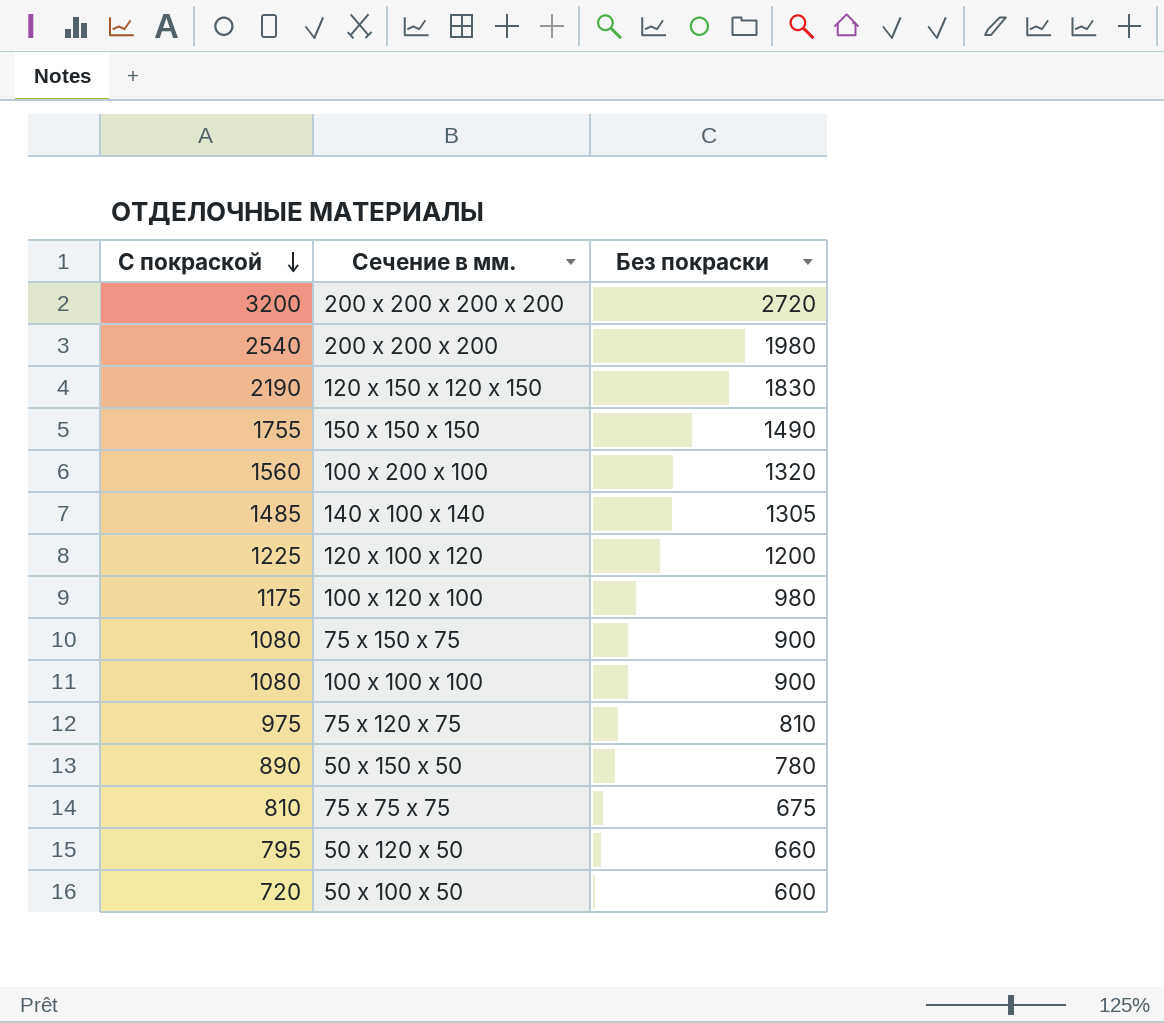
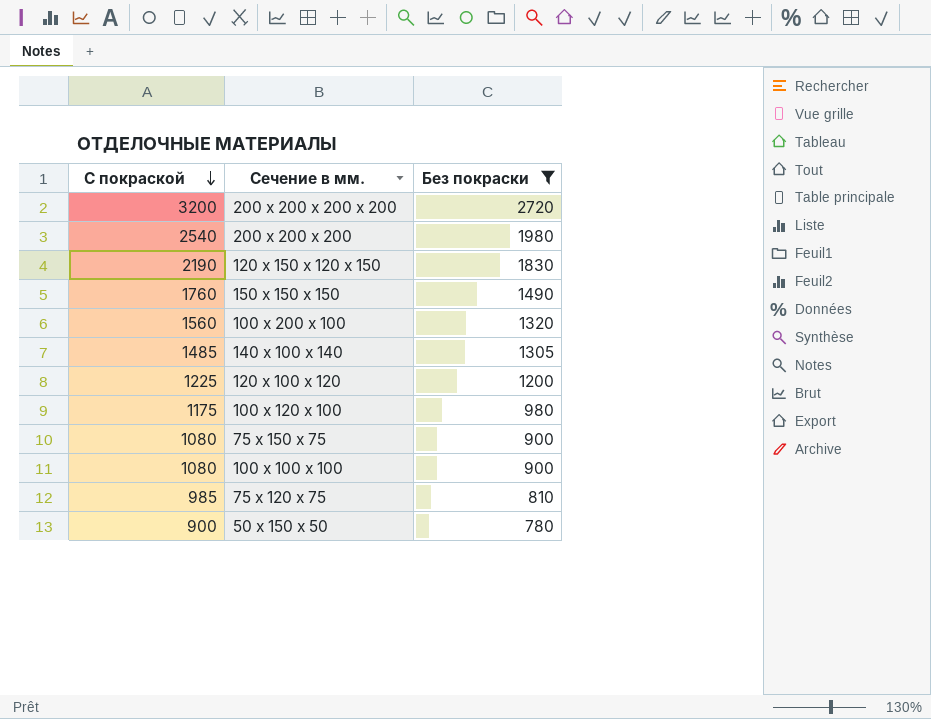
filter: none -> Без покраски >= 780
150 х 150 х 150 | С покраской: 1755 -> 1760
75 х 120 х 75 | С покраской: 975 -> 985
50 х 150 х 50 | С покраской: 890 -> 900

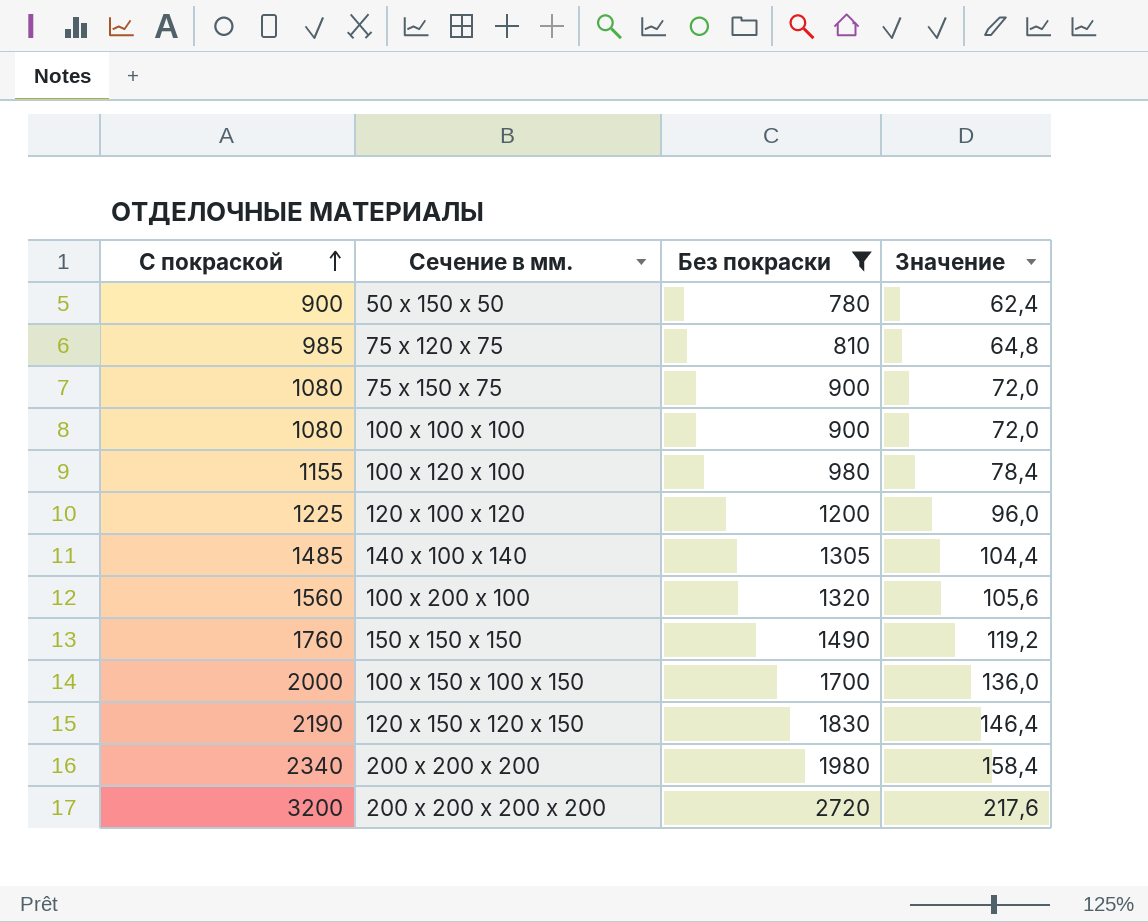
row order: С покраской descending -> С покраской ascending
column Значение | formula: none -> [Без покраски] * 0,08
100 х 120 х 100 | С покраской: 1175 -> 1155
row 100 х 150 х 100 х 150: none -> 2000 | 1700 | 136,0
200 х 200 х 200 | С покраской: 2540 -> 2340

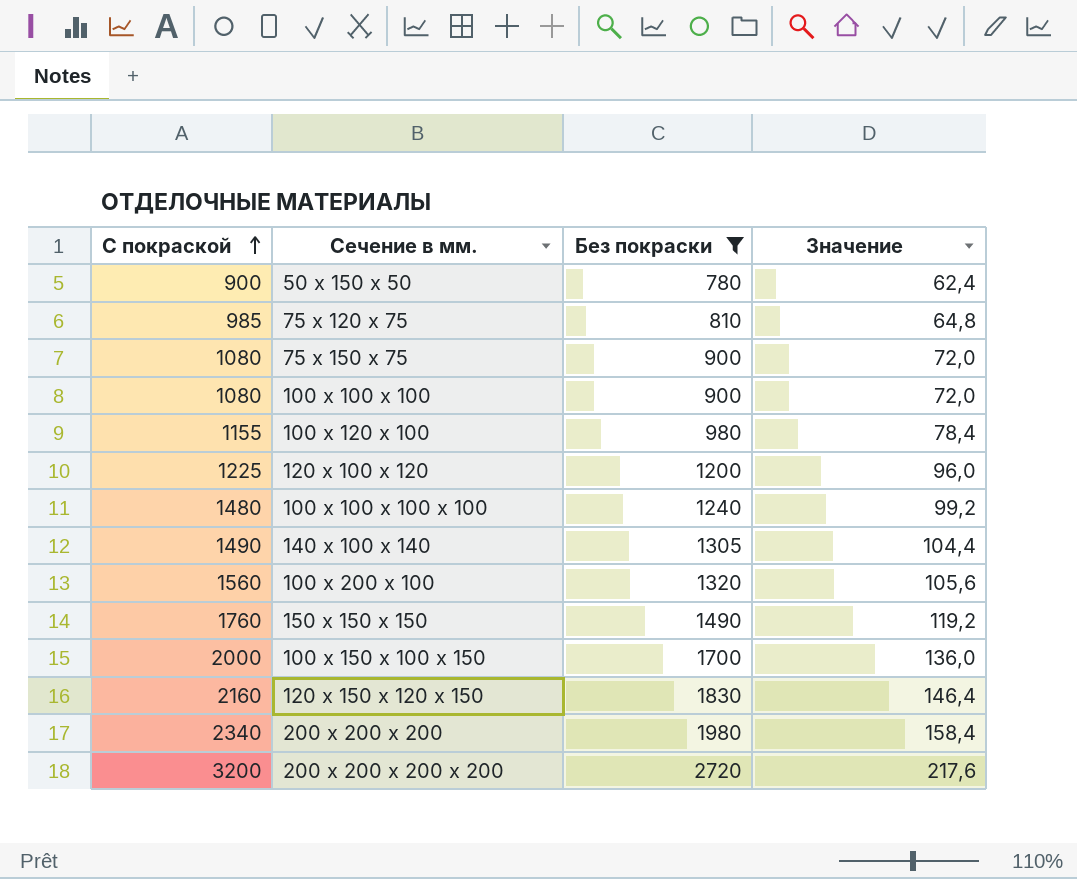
row 100 х 100 х 100 х 100: none -> 1480 | 1240 | 99,2
140 х 100 х 140 | С покраской: 1485 -> 1490
120 х 150 х 120 х 150 | С покраской: 2190 -> 2160

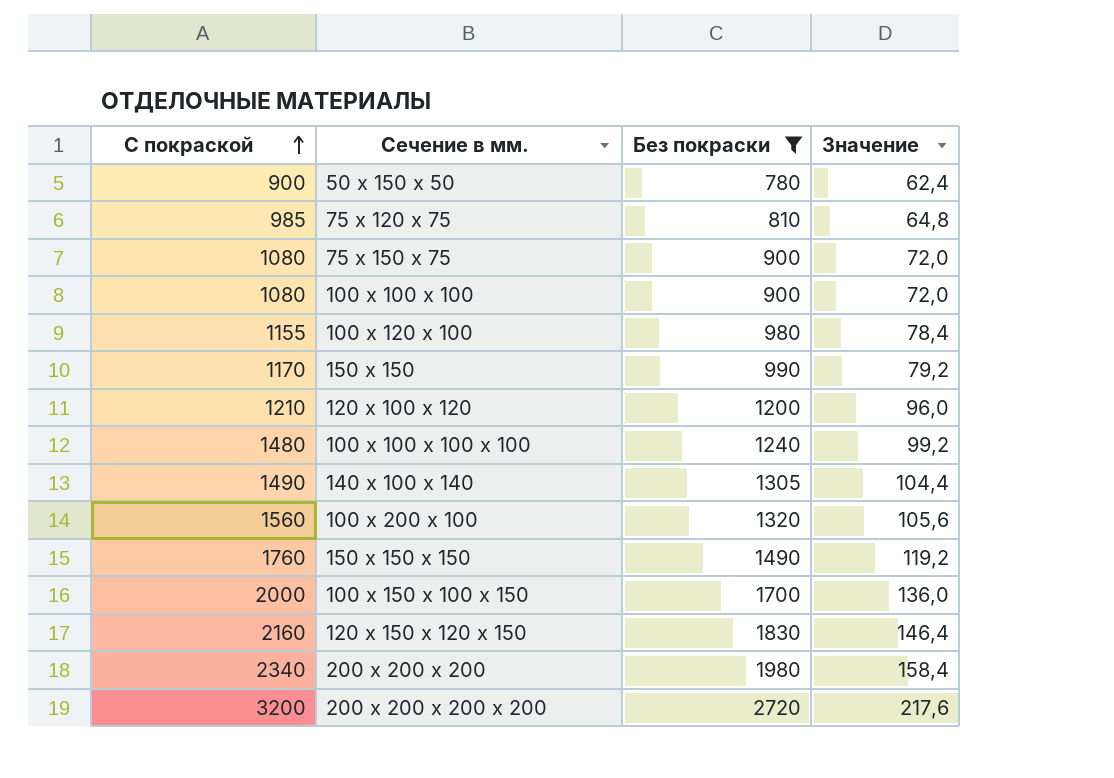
row 150 х 150: none -> 1170 | 990 | 79,2
120 х 100 х 120 | С покраской: 1225 -> 1210

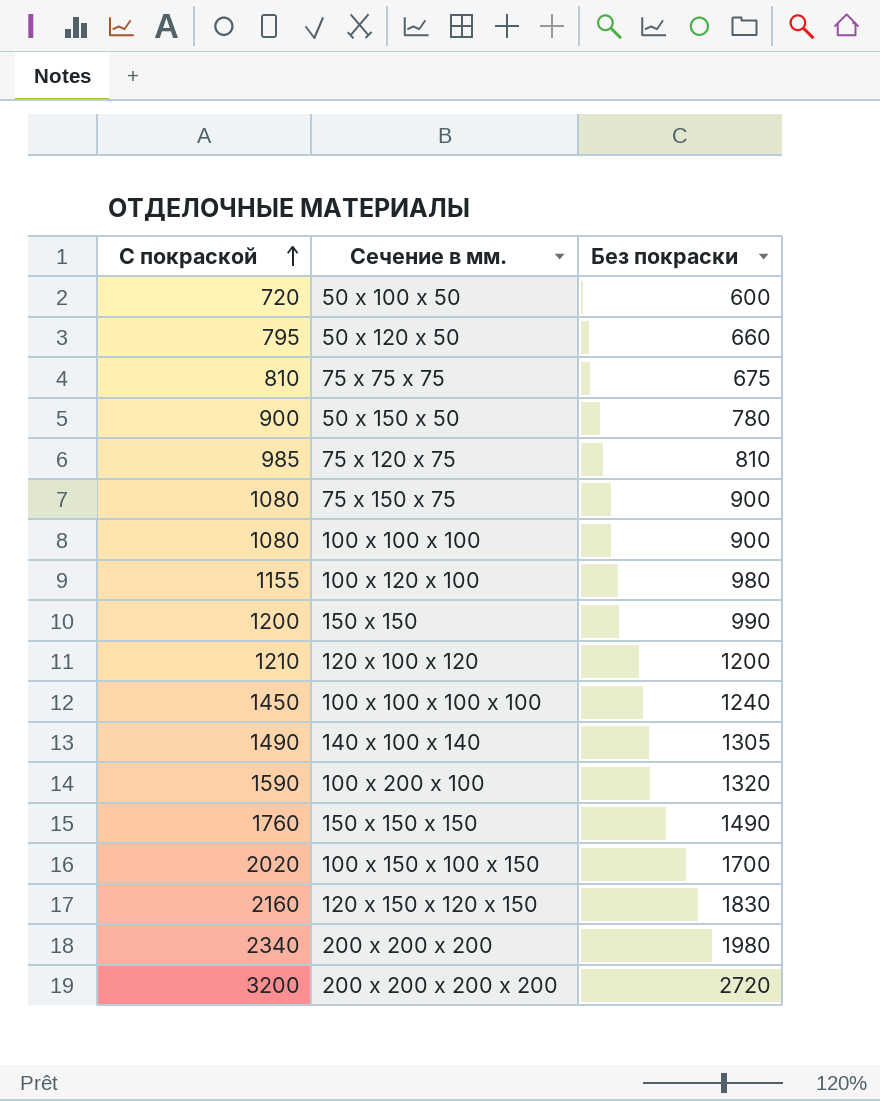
filter: Без покраски >= 780 -> none
column Значение | formula: [Без покраски] * 0,08 -> none
150 х 150 | С покраской: 1170 -> 1200
100 х 100 х 100 х 100 | С покраской: 1480 -> 1450
100 х 200 х 100 | С покраской: 1560 -> 1590
100 х 150 х 100 х 150 | С покраской: 2000 -> 2020

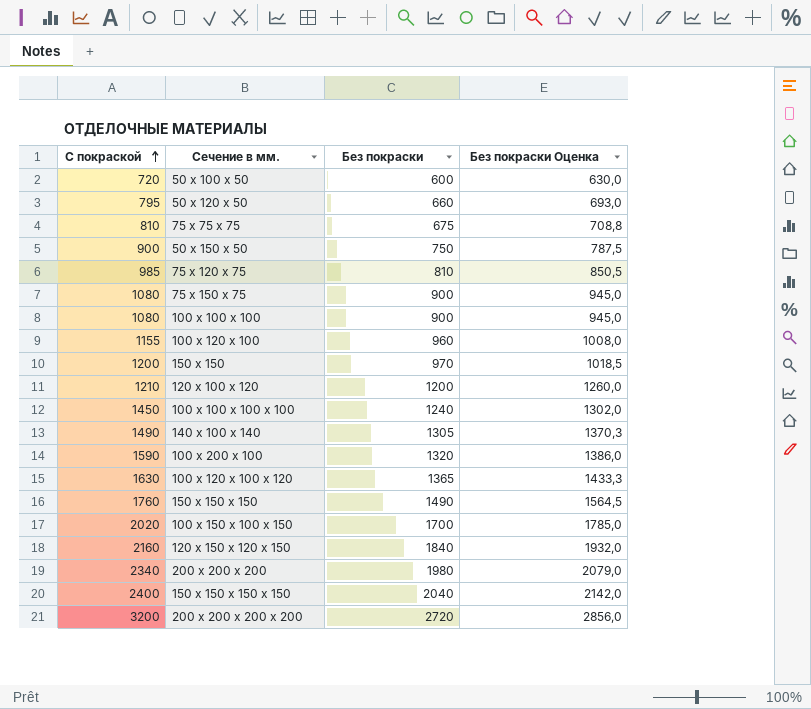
column Без покраски Оценка | formula: none -> [Без покраски] * 1,05
50 х 150 х 50 | Без покраски: 780 -> 750
100 х 120 х 100 | Без покраски: 980 -> 960
150 х 150 | Без покраски: 990 -> 970
row 100 х 120 х 100 х 120: none -> 1630 | 1365 | 1433,3
120 х 150 х 120 х 150 | Без покраски: 1830 -> 1840
row 150 х 150 х 150 х 150: none -> 2400 | 2040 | 2142,0

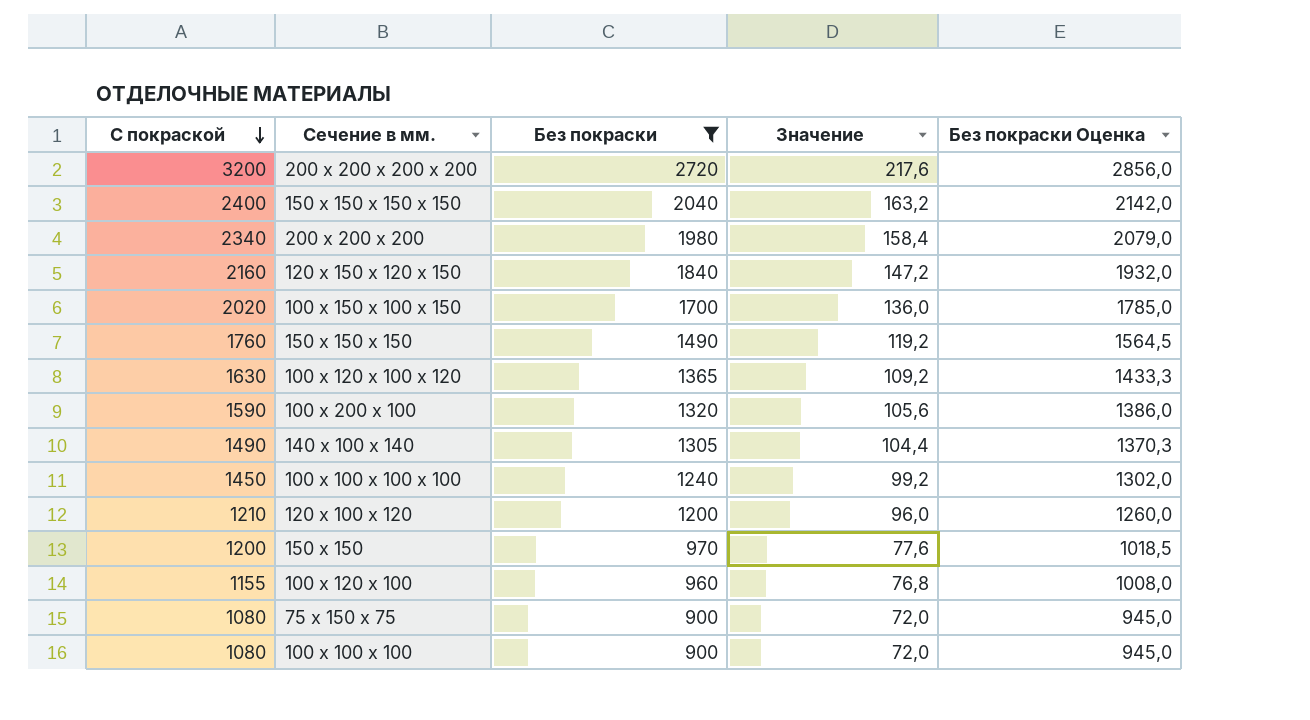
filter: none -> Без покраски >= 900
row order: С покраской ascending -> С покраской descending
column Значение | formula: none -> [Без покраски] * 0,08

